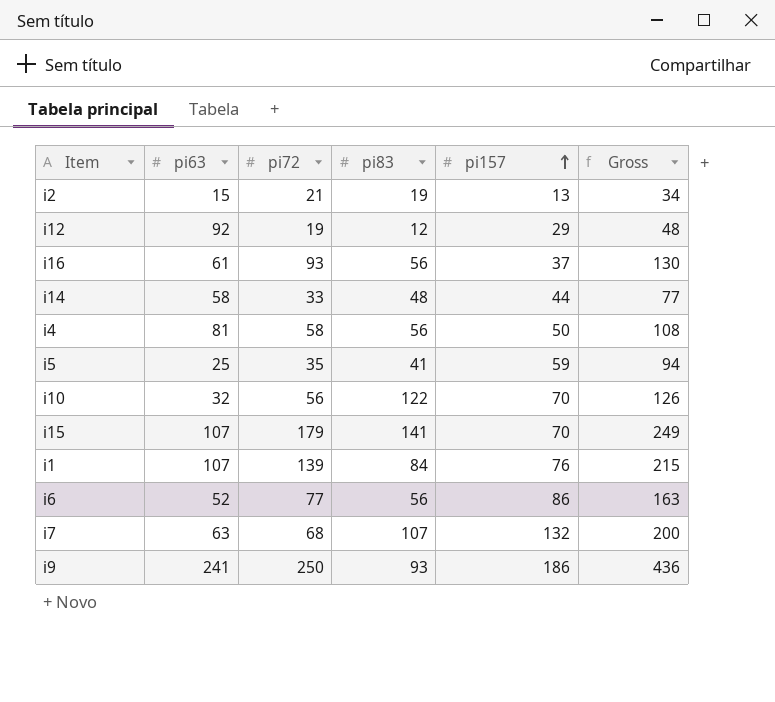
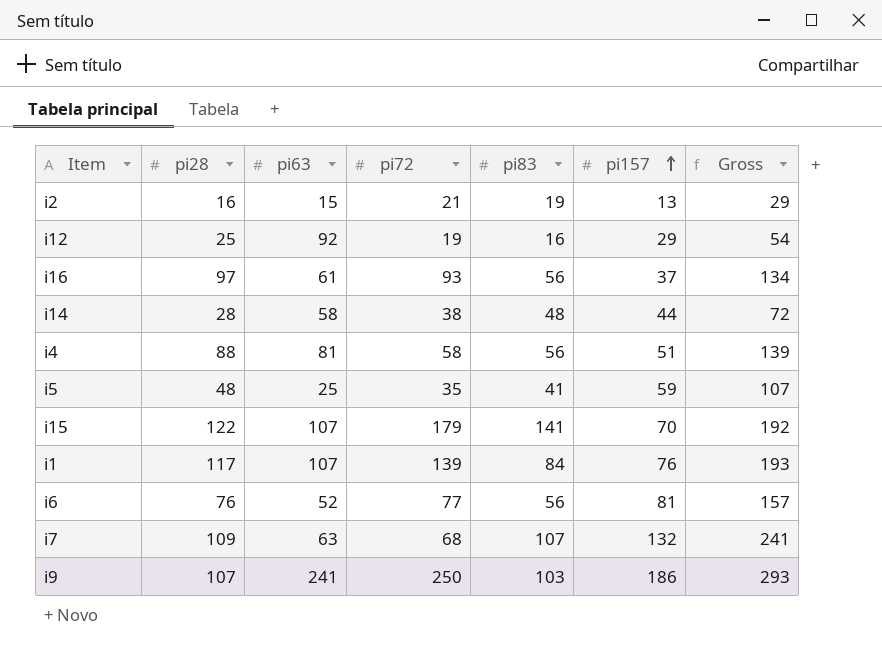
column pi28 | position: none -> 2
column Gross | formula: [pi72] + [pi157] -> [pi28] + [pi157]
row i10: 32 | 56 | 122 | 70 | 126 -> none
i12 | pi83: 12 -> 16
i14 | pi72: 33 -> 38
i4 | pi157: 50 -> 51
i6 | pi157: 86 -> 81
i9 | pi83: 93 -> 103

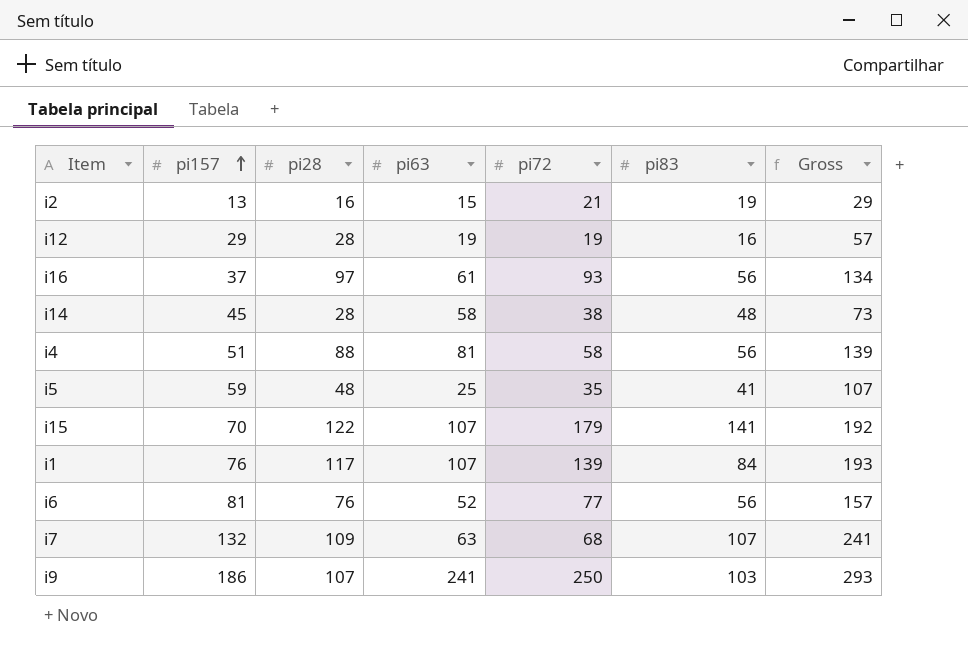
column pi157 | position: 6 -> 2
i12 | pi28: 25 -> 28
i12 | pi63: 92 -> 19
i12 | Gross: 54 -> 57
i14 | pi157: 44 -> 45
i14 | Gross: 72 -> 73

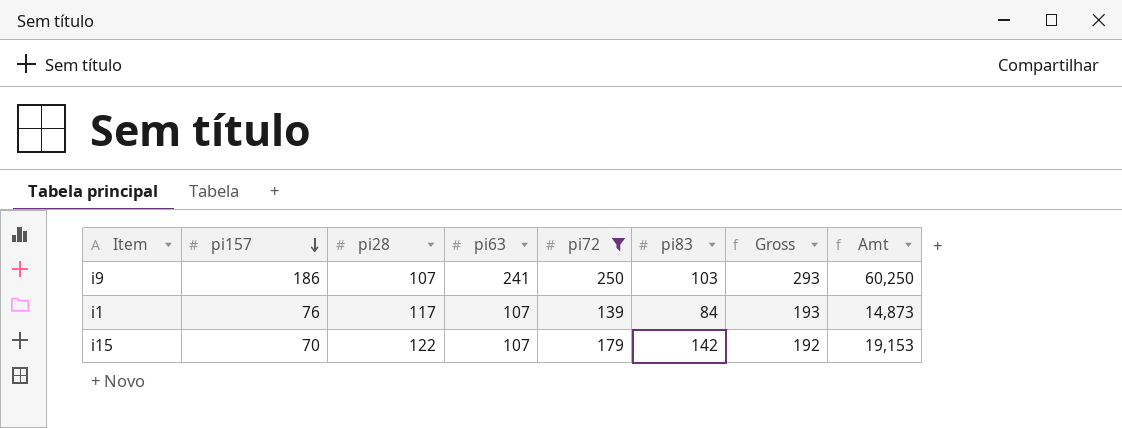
filter: none -> pi72 >= 139
row order: pi157 ascending -> pi157 descending
column Amt | formula: none -> [pi63] * [pi72]
i15 | pi83: 141 -> 142

